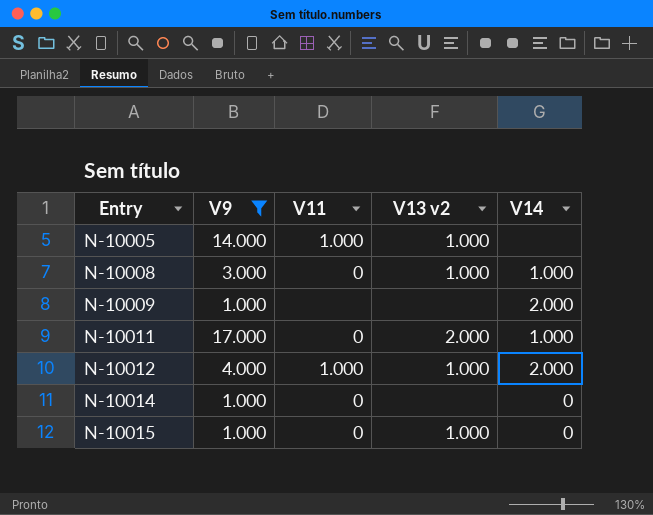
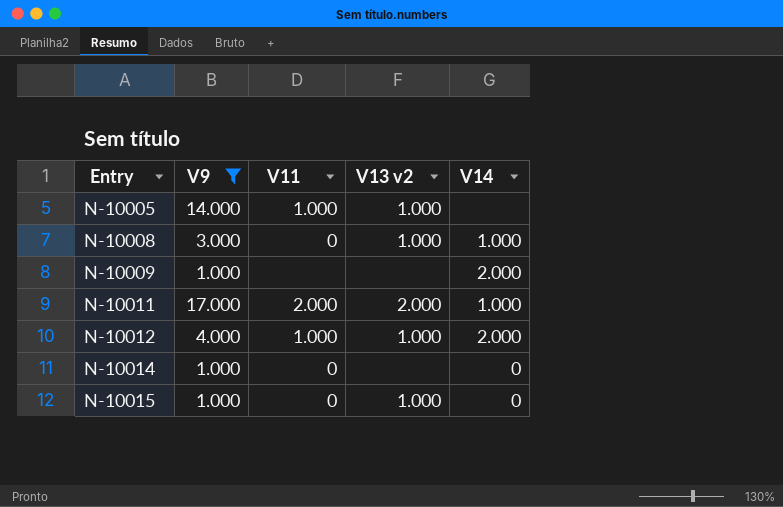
N-10011 | V11: 0 -> 2.000

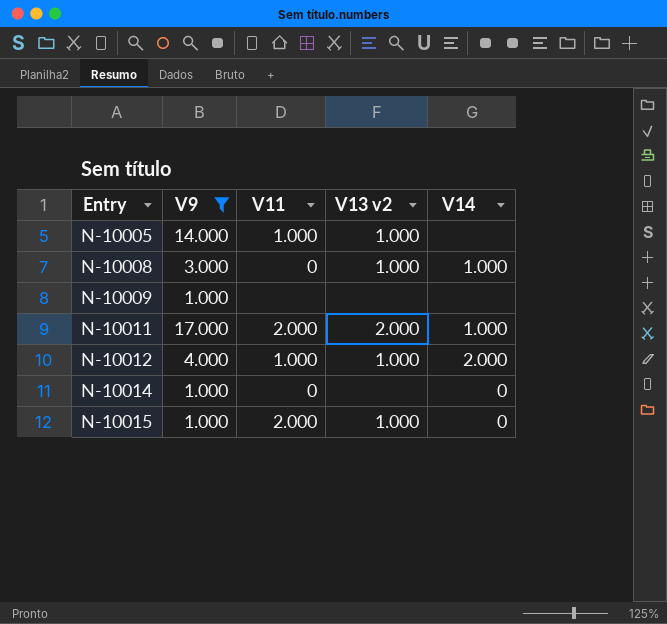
N-10009 | V14: 2.000 -> none
N-10015 | V11: 0 -> 2.000

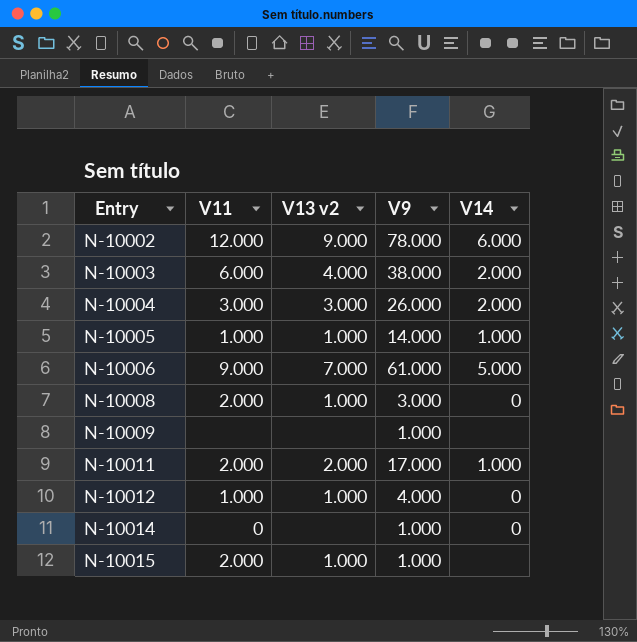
filter: V9 <= 17.000 -> none
column V9 | position: 2 -> 4
N-10005 | V14: none -> 1.000
N-10008 | V11: 0 -> 2.000
N-10008 | V14: 1.000 -> 0
N-10012 | V14: 2.000 -> 0
N-10015 | V14: 0 -> none

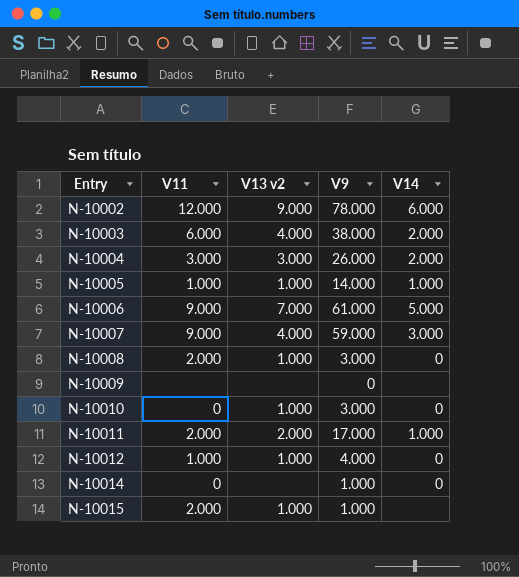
row N-10007: none -> 9.000 | 4.000 | 59.000 | 3.000
N-10009 | V9: 1.000 -> 0
row N-10010: none -> 0 | 1.000 | 3.000 | 0

